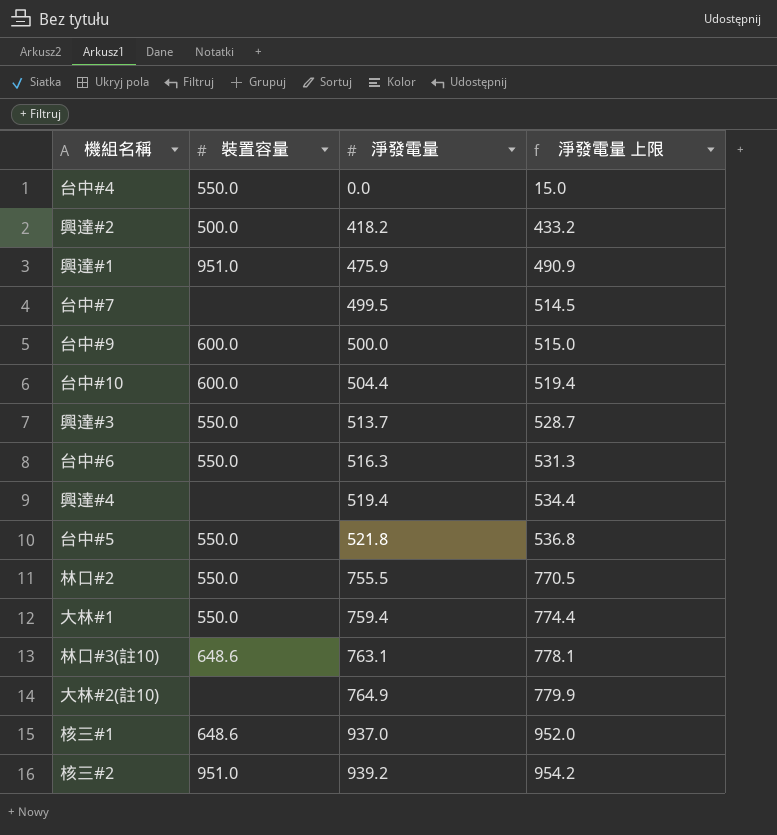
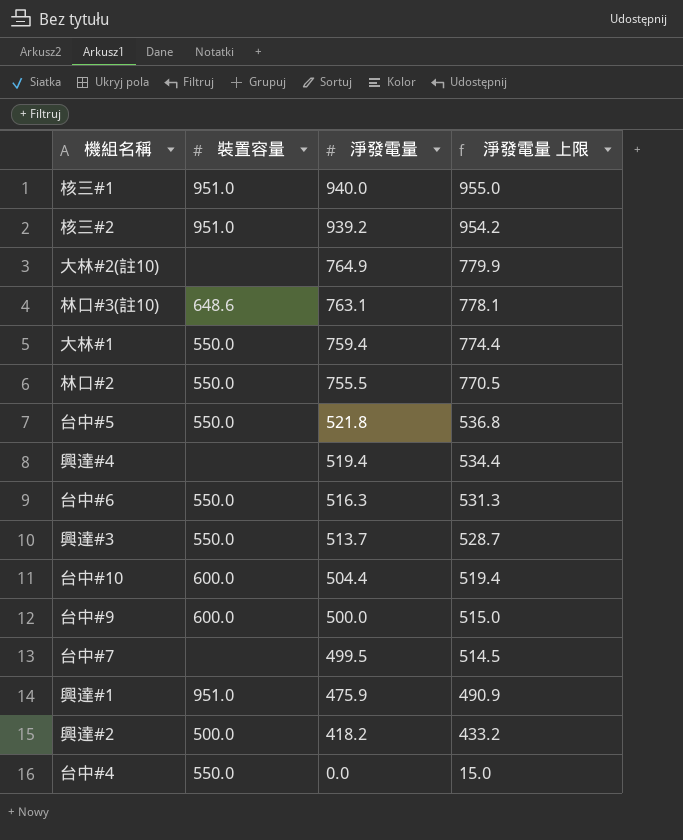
row order: 淨發電量 ascending -> 淨發電量 descending
核三#1 | 裝置容量: 648.6 -> 951.0
核三#1 | 淨發電量: 937.0 -> 940.0
核三#1 | 淨發電量 上限: 952.0 -> 955.0

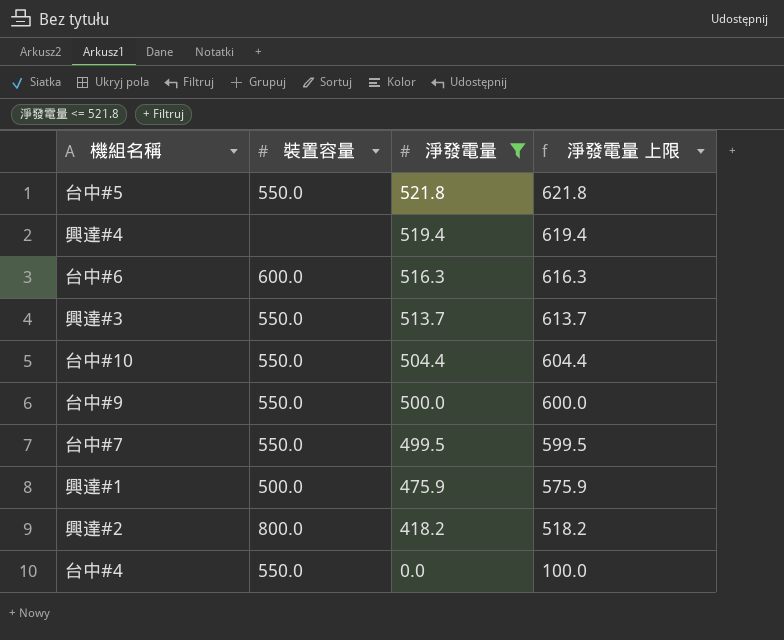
filter: none -> 淨發電量 <= 521.8
column 淨發電量 上限 | formula: [淨發電量] + 15 -> [淨發電量] + 100
台中#6 | 裝置容量: 550.0 -> 600.0
台中#10 | 裝置容量: 600.0 -> 550.0
台中#9 | 裝置容量: 600.0 -> 550.0
台中#7 | 裝置容量: none -> 550.0
興達#1 | 裝置容量: 951.0 -> 500.0
興達#2 | 裝置容量: 500.0 -> 800.0

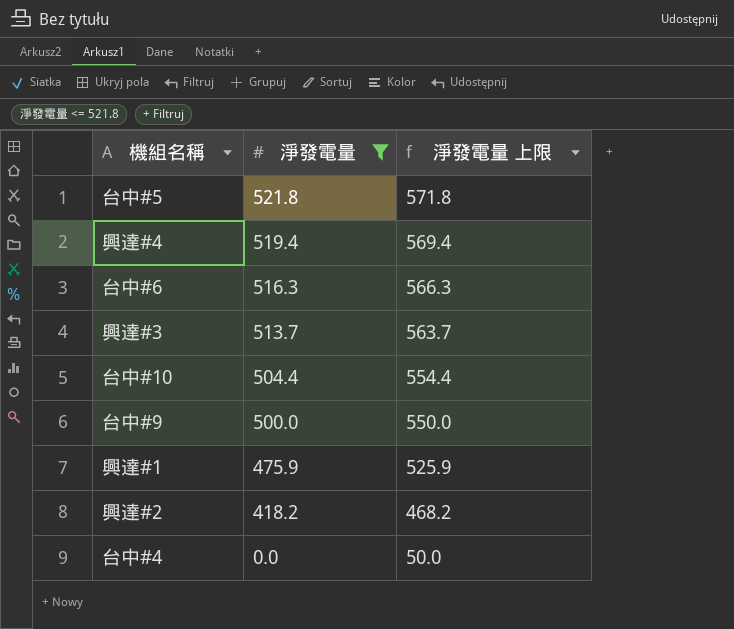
column 裝置容量 | position: 2 -> none
column 淨發電量 上限 | formula: [淨發電量] + 100 -> [淨發電量] + 50
row 台中#7: 550.0 | 499.5 | 599.5 -> none

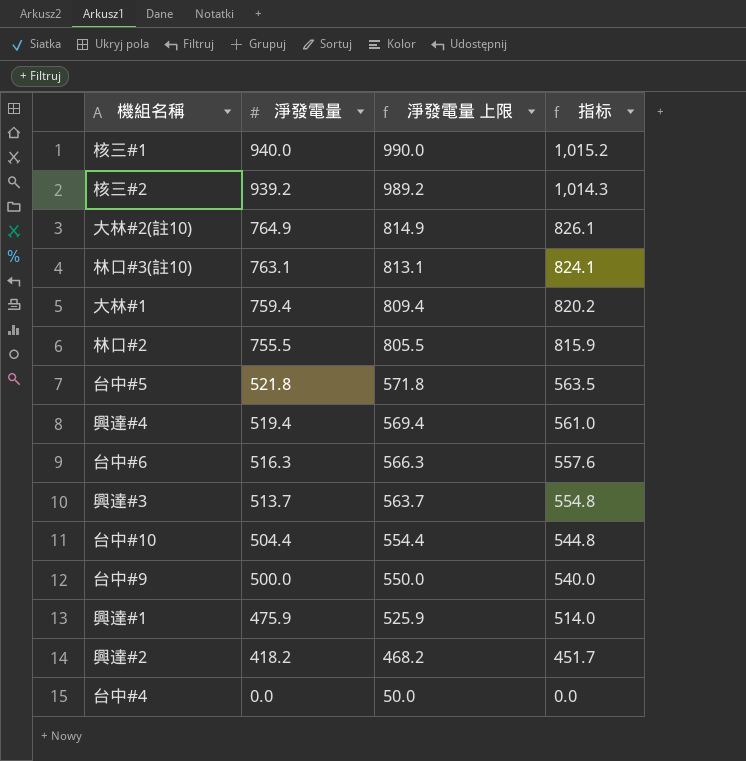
filter: 淨發電量 <= 521.8 -> none
column 指标 | formula: none -> [淨發電量] * 1.08

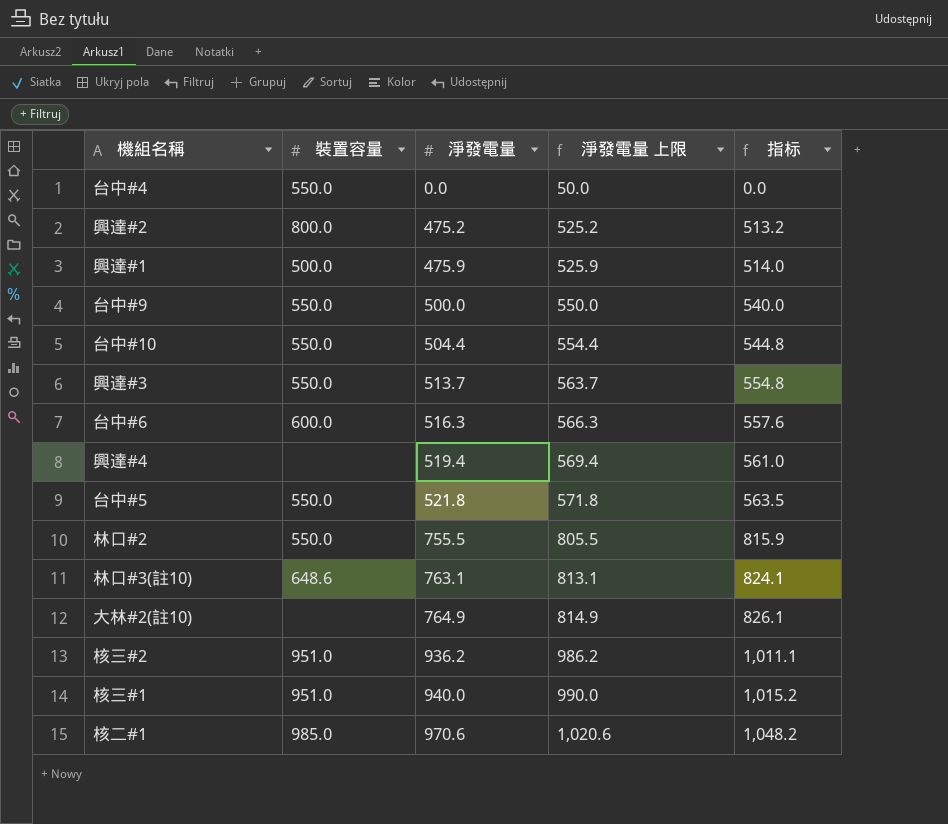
row order: 淨發電量 descending -> 淨發電量 ascending
column 裝置容量 | position: none -> 2
row 大林#1: 759.4 | 809.4 | 820.2 -> none
興達#2 | 淨發電量: 418.2 -> 475.2
興達#2 | 淨發電量 上限: 468.2 -> 525.2
興達#2 | 指标: 451.7 -> 513.2
核三#2 | 淨發電量: 939.2 -> 936.2
核三#2 | 淨發電量 上限: 989.2 -> 986.2
核三#2 | 指标: 1,014.3 -> 1,011.1
row 核二#1: none -> 985.0 | 970.6 | 1,020.6 | 1,048.2

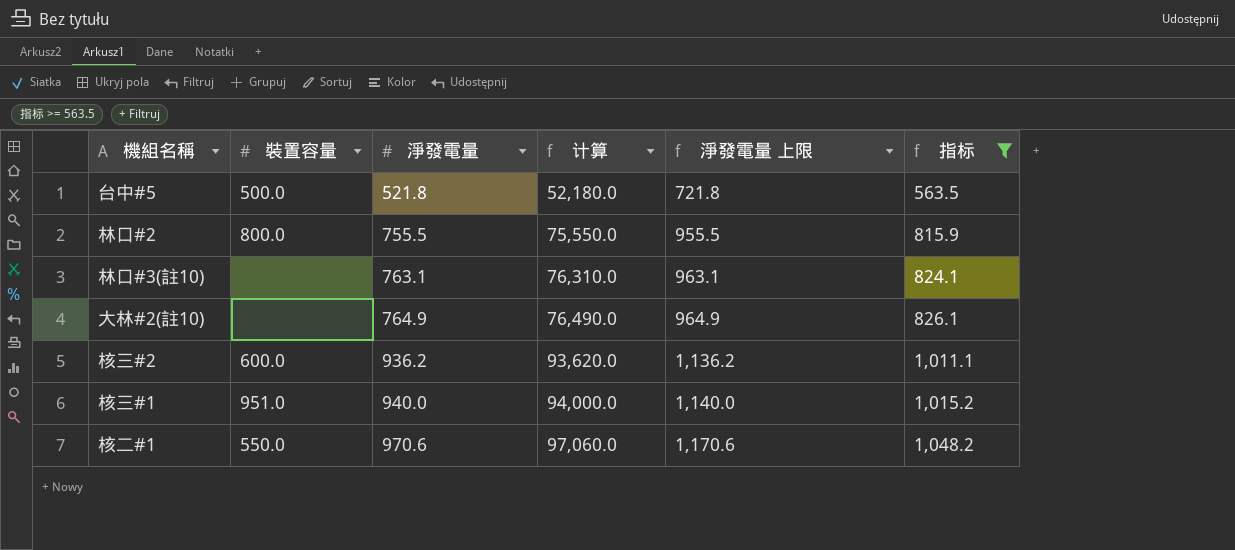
filter: none -> 指标 >= 563.5
column 计算 | formula: none -> [淨發電量] * 100
column 淨發電量 上限 | formula: [淨發電量] + 50 -> [淨發電量] + 200
台中#5 | 裝置容量: 550.0 -> 500.0
林口#2 | 裝置容量: 550.0 -> 800.0
林口#3(註10) | 裝置容量: 648.6 -> none
核三#2 | 裝置容量: 951.0 -> 600.0
核二#1 | 裝置容量: 985.0 -> 550.0

